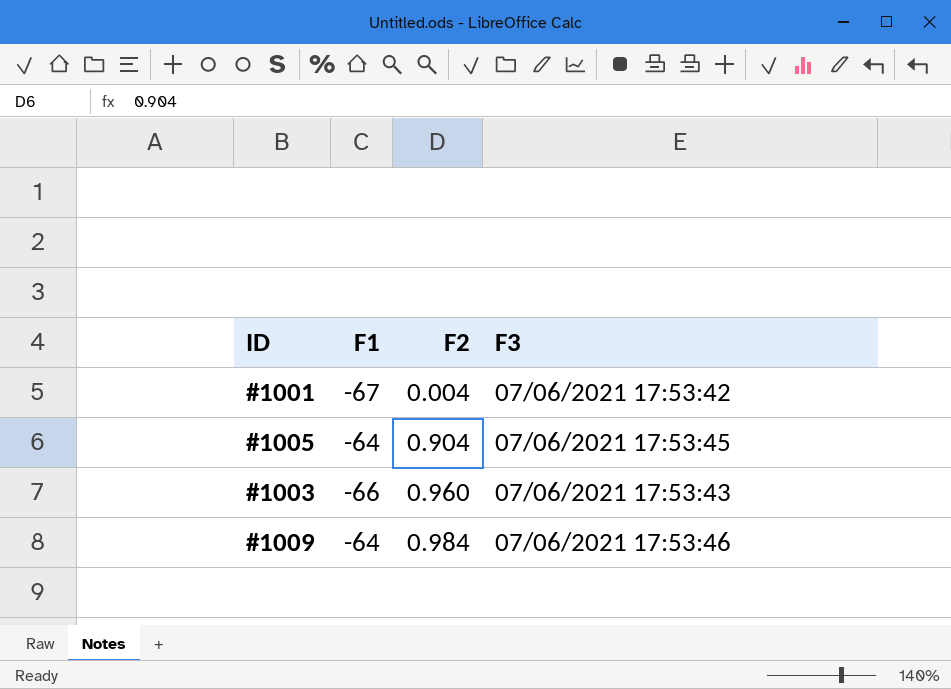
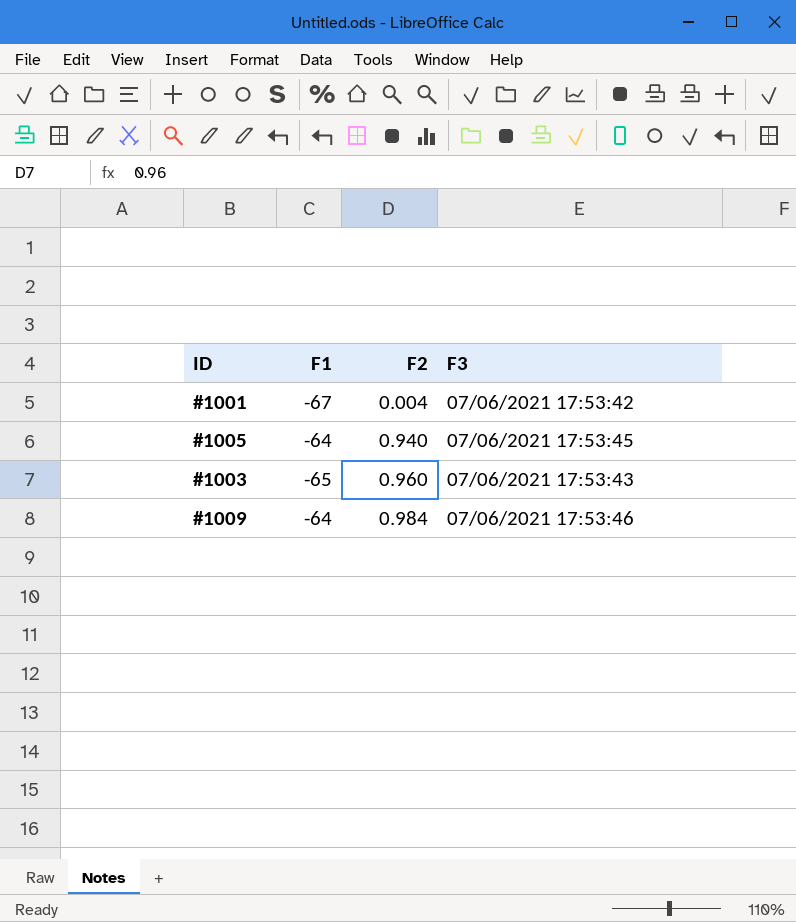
#1005 | F2: 0.904 -> 0.940
#1003 | F1: -66 -> -65

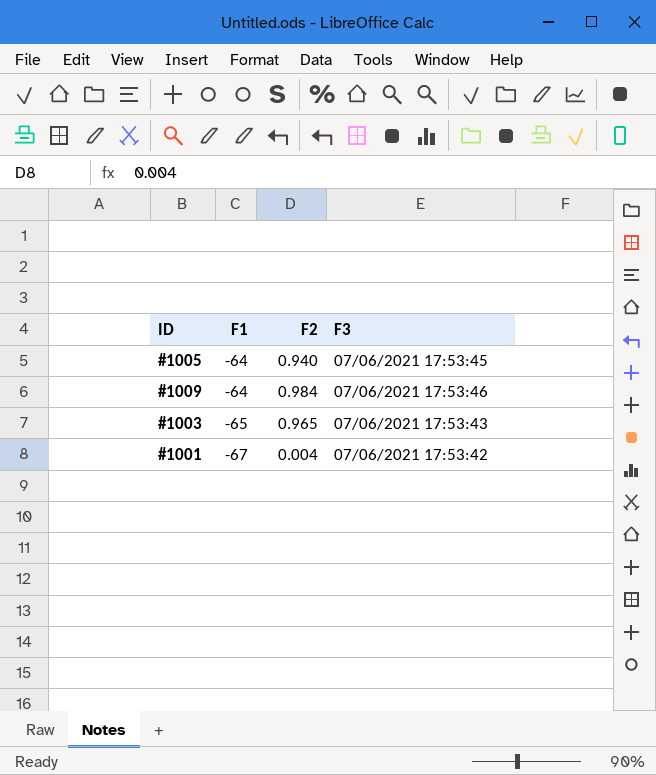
row order: F2 ascending -> F1 descending
#1003 | F2: 0.960 -> 0.965

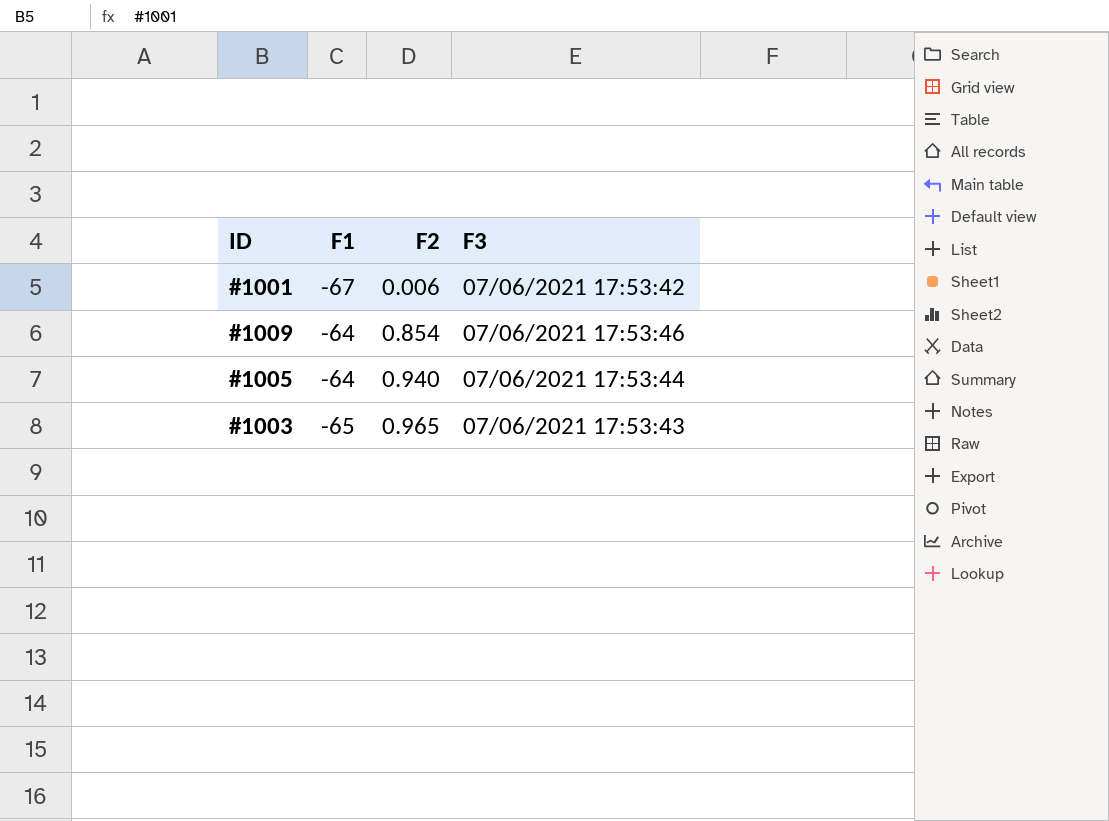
row order: F1 descending -> F2 ascending
#1001 | F2: 0.004 -> 0.006
#1009 | F2: 0.984 -> 0.854
#1005 | F3: 07/06/2021 17:53:45 -> 07/06/2021 17:53:44

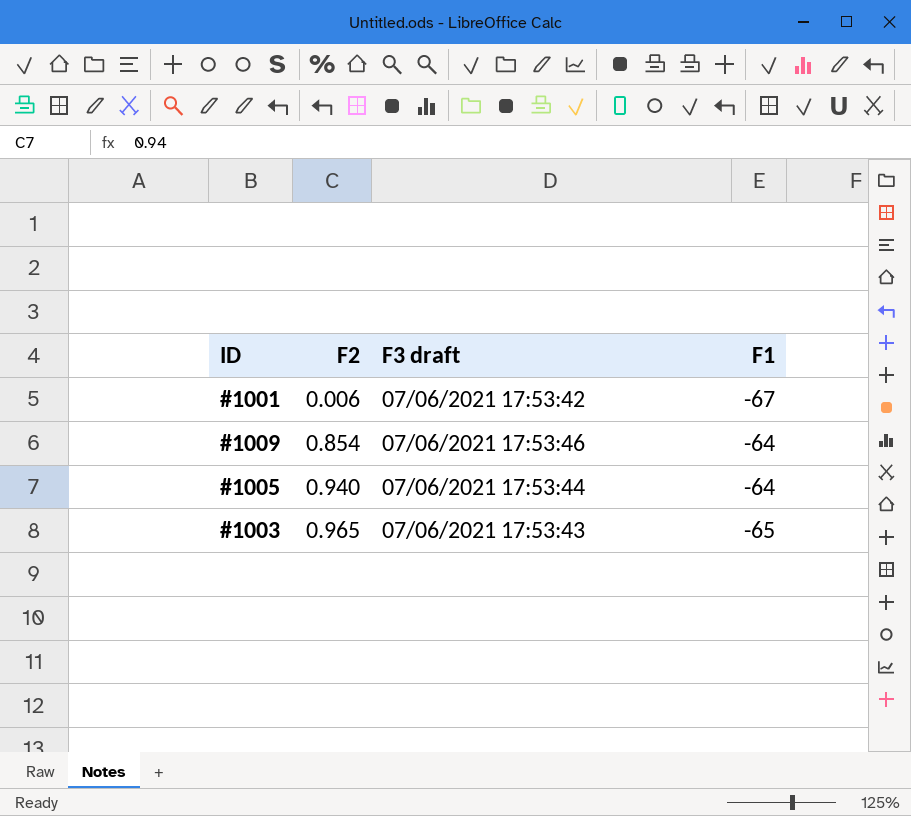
column name: F3 -> F3 draft
column F1 | position: 2 -> 4

